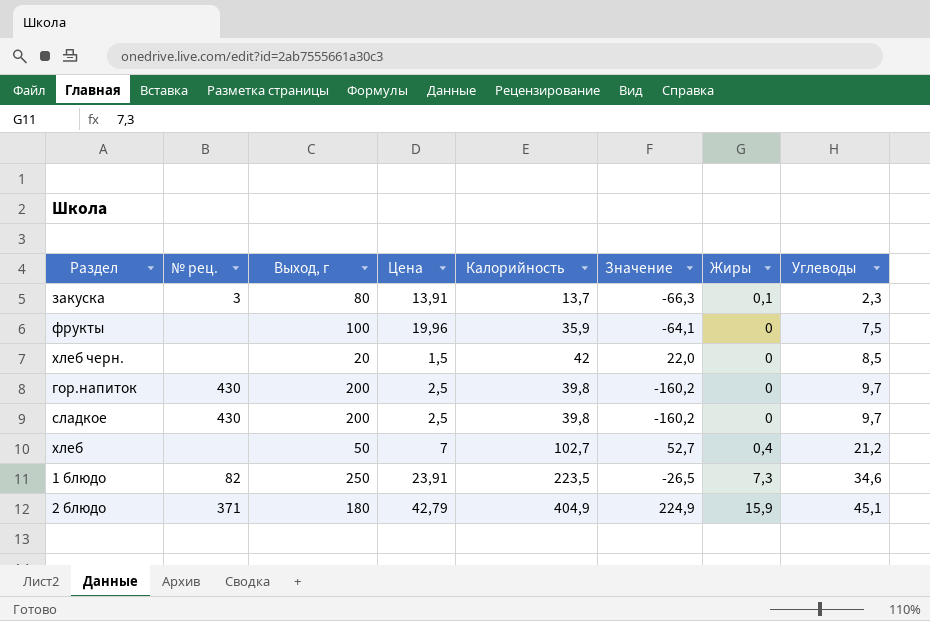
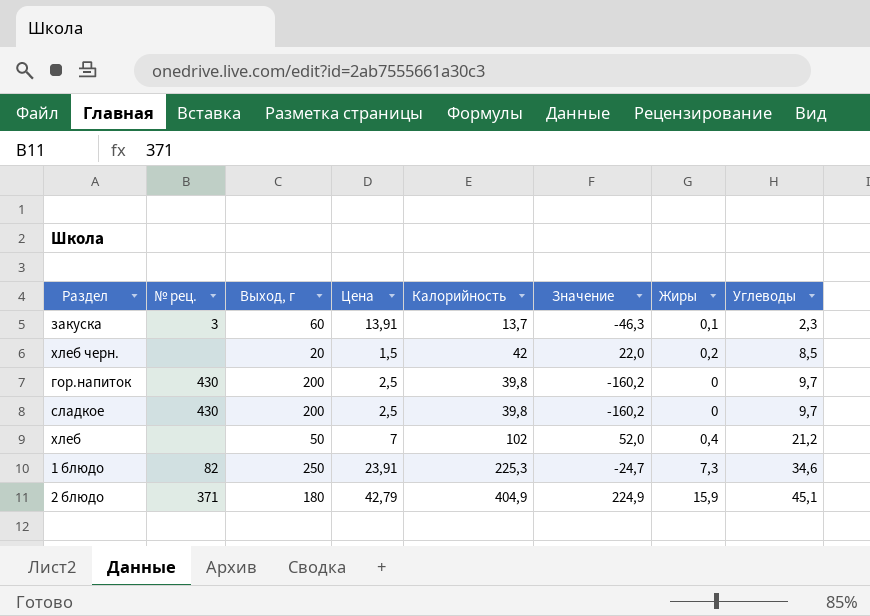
row фрукты: none | 100 | 19,96 | 35,9 | -64,1 | 0 | 7,5 -> none
закуска | Выход, г: 80 -> 60
закуска | Значение: -66,3 -> -46,3
хлеб черн. | Жиры: 0 -> 0,2
хлеб | Калорийность: 102,7 -> 102
хлеб | Значение: 52,7 -> 52,0
1 блюдо | Калорийность: 223,5 -> 225,3
1 блюдо | Значение: -26,5 -> -24,7

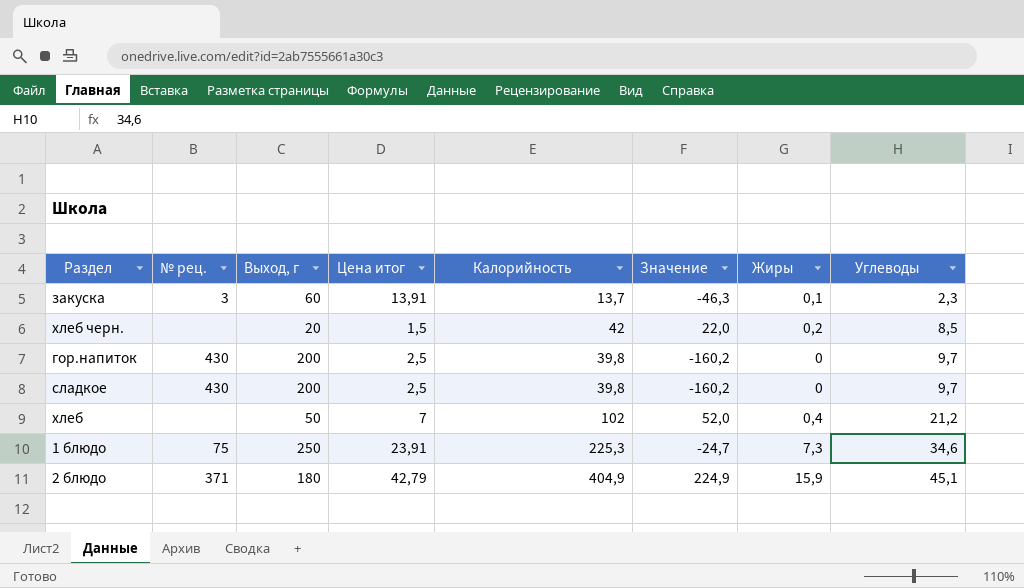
column name: Цена -> Цена итог
1 блюдо | № рец.: 82 -> 75

